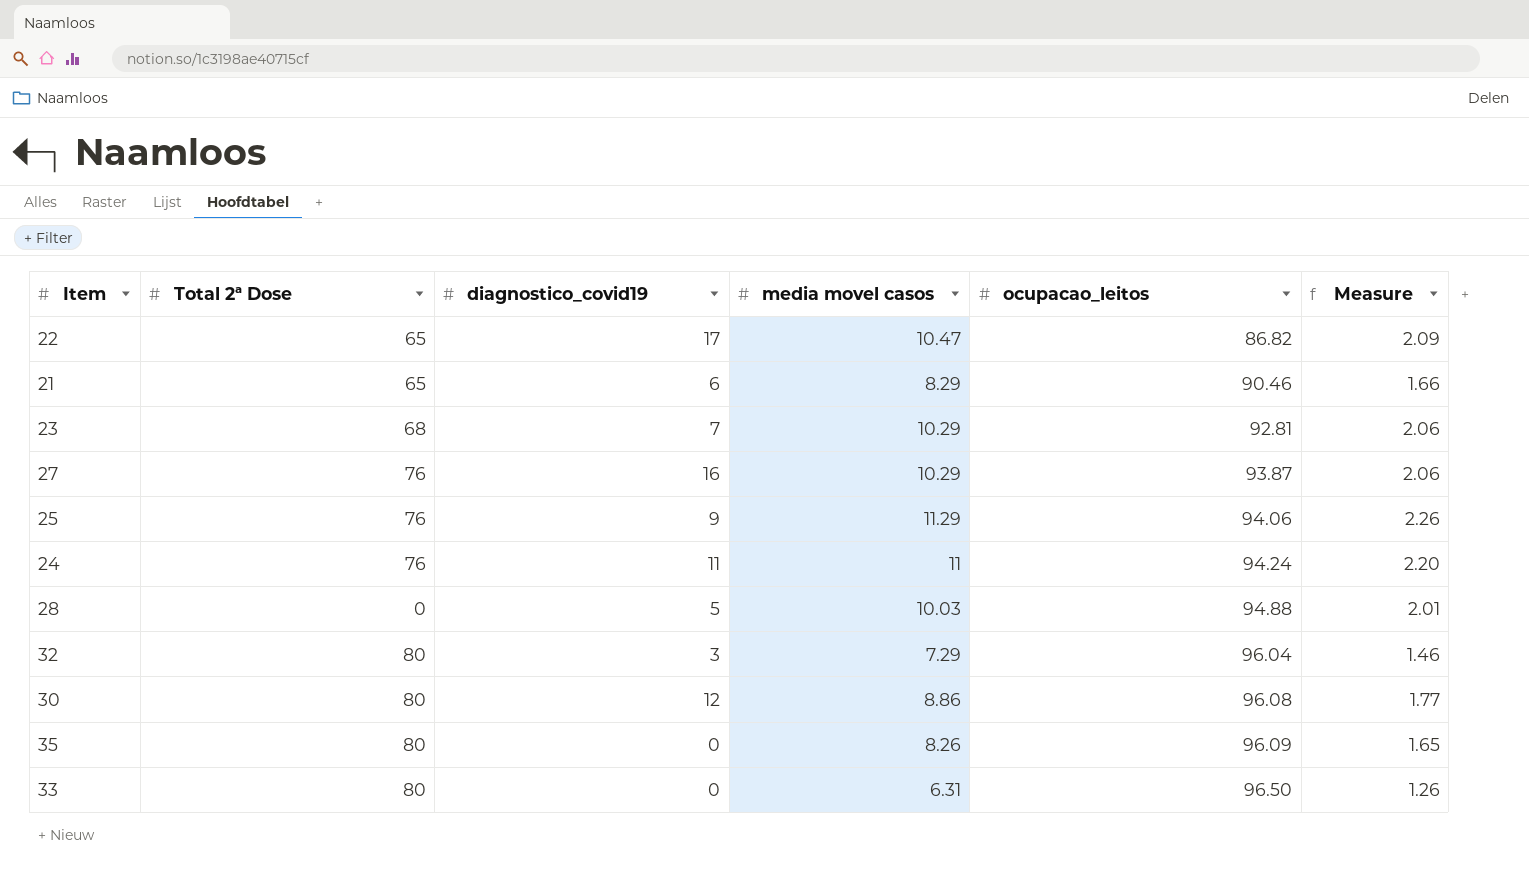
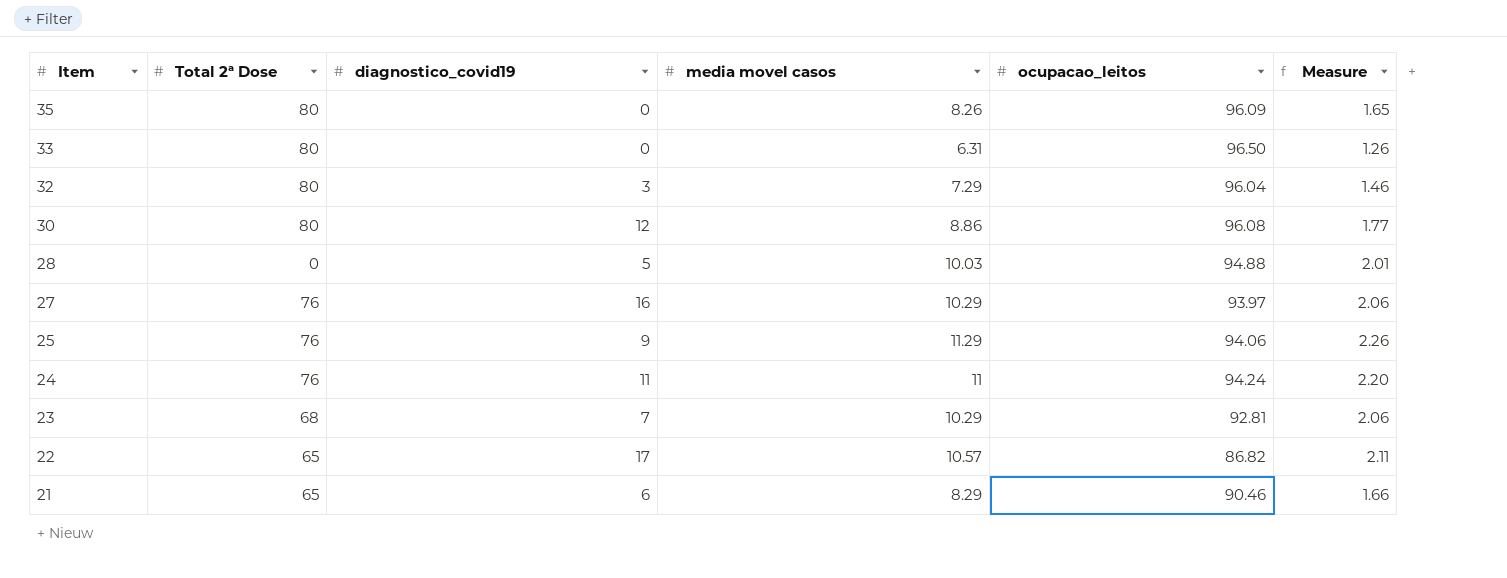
row order: ocupacao_leitos ascending -> Item descending
27 | ocupacao_leitos: 93.87 -> 93.97
22 | media movel casos: 10.47 -> 10.57
22 | Measure: 2.09 -> 2.11

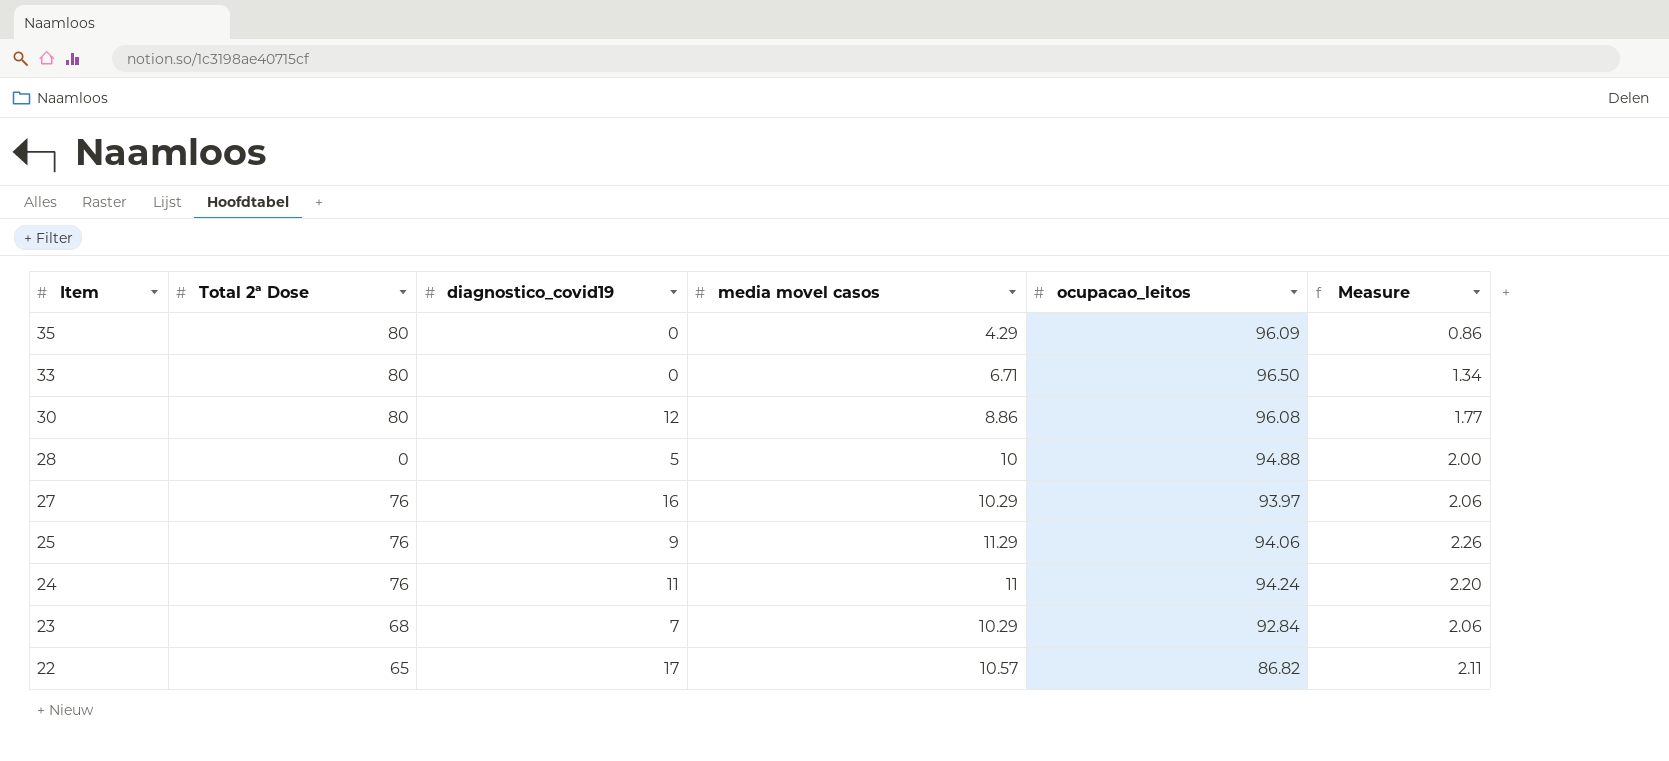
row 32: 80 | 3 | 7.29 | 96.04 | 1.46 -> none
row 21: 65 | 6 | 8.29 | 90.46 | 1.66 -> none
35 | media movel casos: 8.26 -> 4.29
35 | Measure: 1.65 -> 0.86
33 | media movel casos: 6.31 -> 6.71
33 | Measure: 1.26 -> 1.34
28 | media movel casos: 10.03 -> 10
28 | Measure: 2.01 -> 2.00
23 | ocupacao_leitos: 92.81 -> 92.84

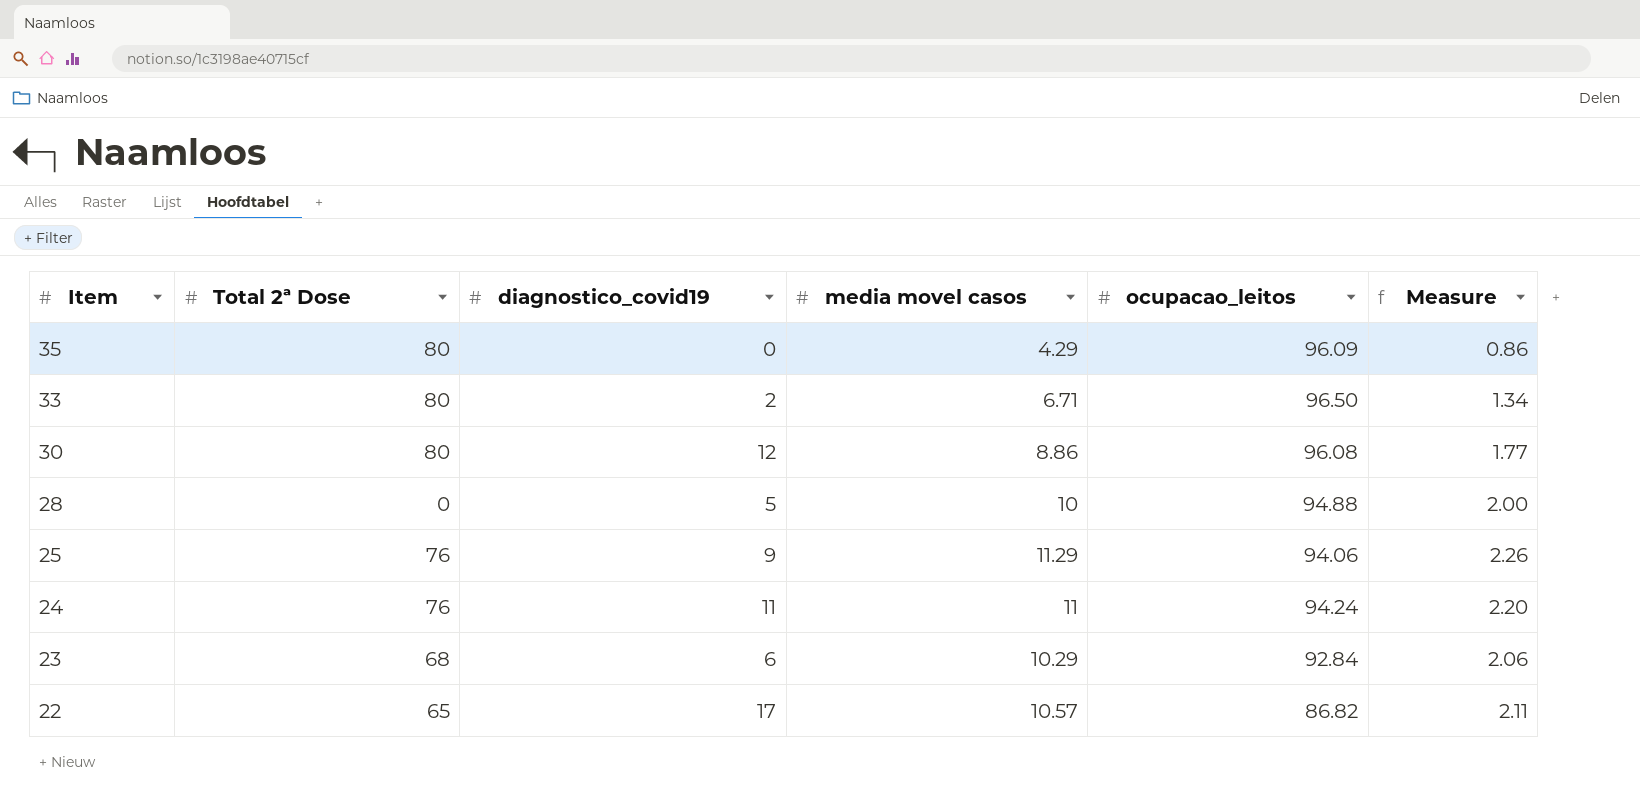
row 27: 76 | 16 | 10.29 | 93.97 | 2.06 -> none
33 | diagnostico_covid19: 0 -> 2
23 | diagnostico_covid19: 7 -> 6

